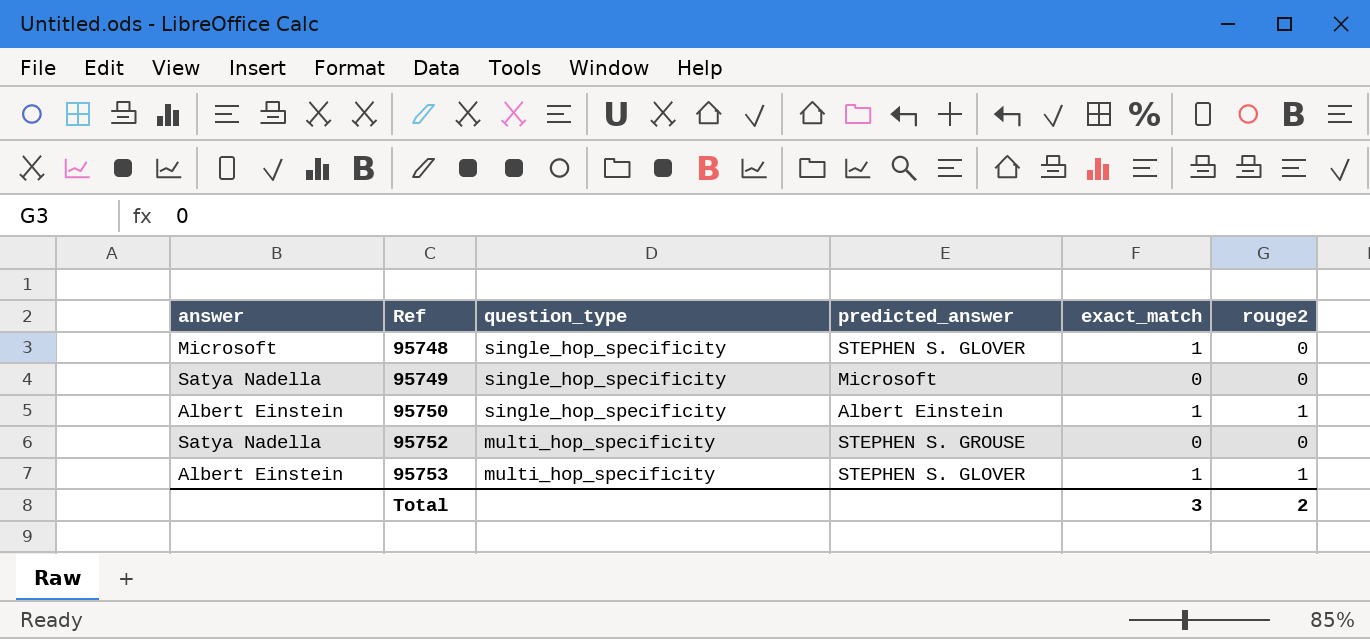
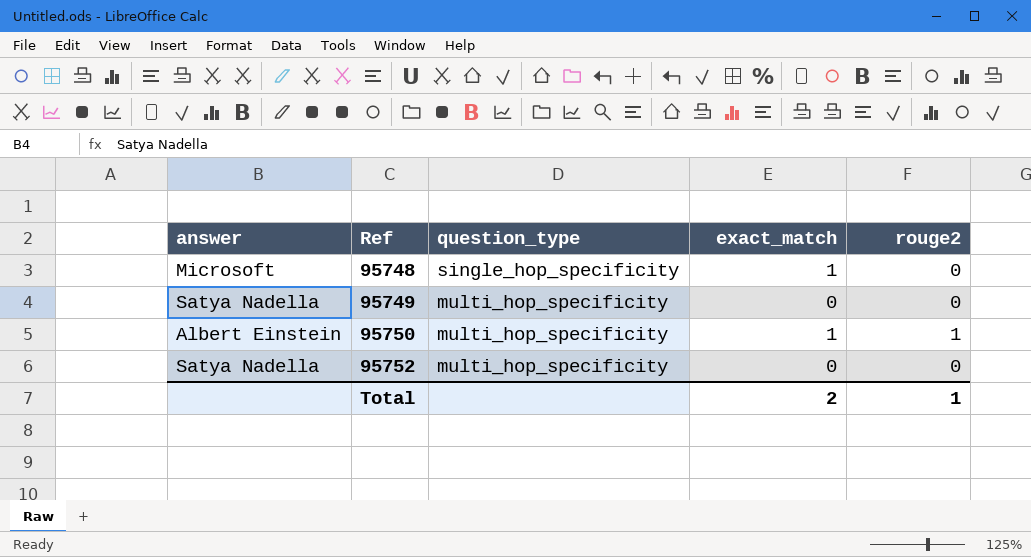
column predicted_answer | position: 4 -> none
row 95753: Albert Einstein | multi_hop_specificity | STEPHEN S. GLOVER | 1 | 1 -> none
95749 | question_type: single_hop_specificity -> multi_hop_specificity
95750 | question_type: single_hop_specificity -> multi_hop_specificity
Total | exact_match: 3 -> 2
Total | rouge2: 2 -> 1

